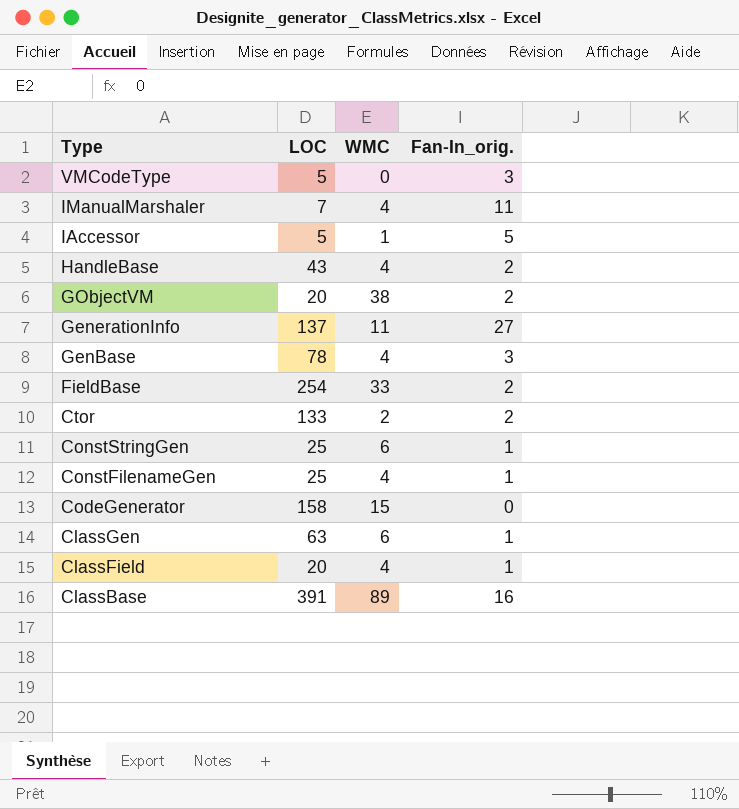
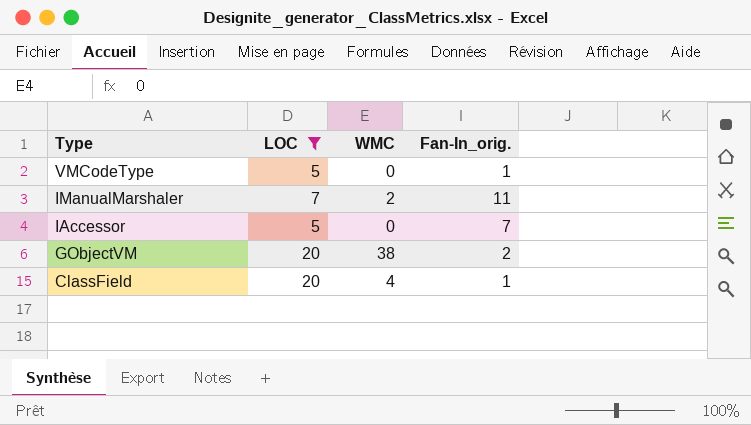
filter: none -> LOC <= 20
VMCodeType | Fan-In_orig.: 3 -> 1
IManualMarshaler | WMC: 4 -> 2
IAccessor | WMC: 1 -> 0
IAccessor | Fan-In_orig.: 5 -> 7

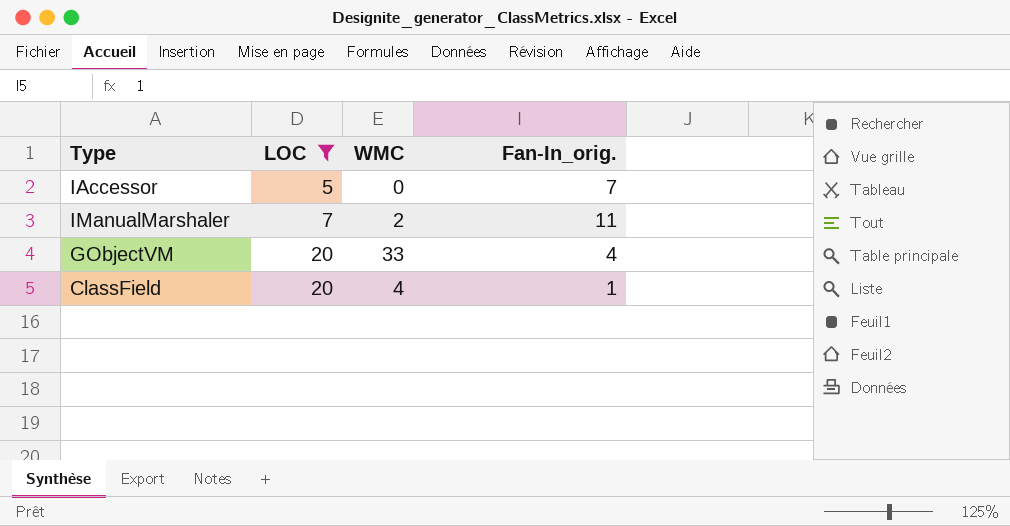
row order: Type descending -> LOC ascending
row VMCodeType: 5 | 0 | 1 -> none
GObjectVM | WMC: 38 -> 33
GObjectVM | Fan-In_orig.: 2 -> 4

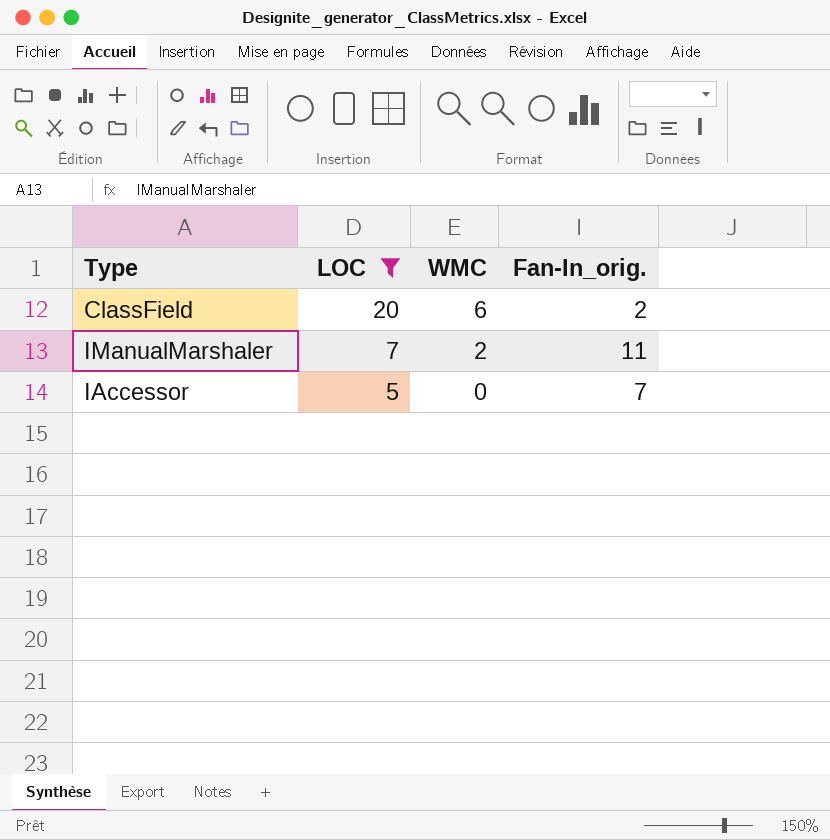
row order: LOC ascending -> LOC descending
row GObjectVM: 20 | 33 | 4 -> none
ClassField | WMC: 4 -> 6
ClassField | Fan-In_orig.: 1 -> 2

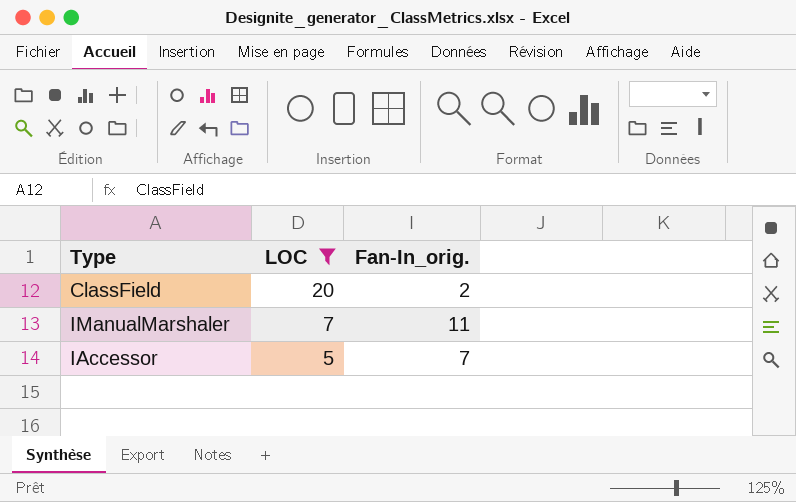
column WMC | position: 3 -> none

